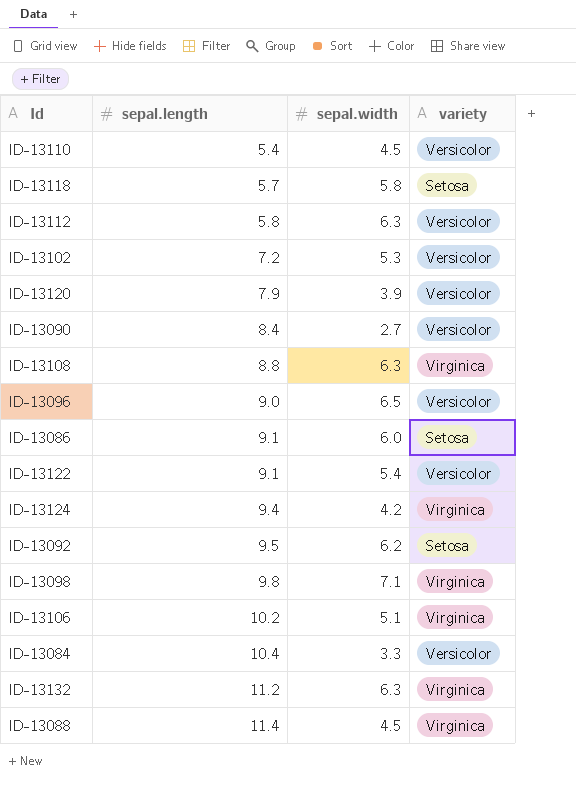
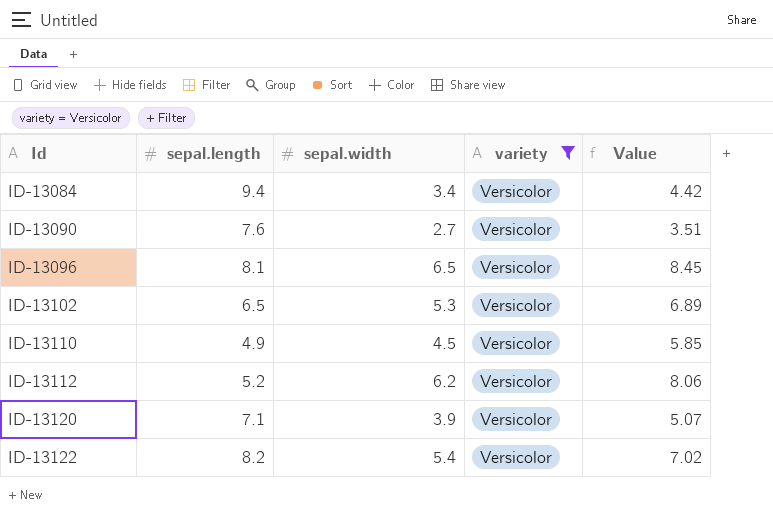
filter: none -> variety = Versicolor
row order: sepal.length ascending -> Id ascending
column Value | formula: none -> [sepal.width] * 1.3
ID-13084 | sepal.length: 10.4 -> 9.4
ID-13084 | sepal.width: 3.3 -> 3.4
ID-13090 | sepal.length: 8.4 -> 7.6
ID-13096 | sepal.length: 9.0 -> 8.1
ID-13102 | sepal.length: 7.2 -> 6.5
ID-13110 | sepal.length: 5.4 -> 4.9
ID-13112 | sepal.length: 5.8 -> 5.2
ID-13112 | sepal.width: 6.3 -> 6.2
ID-13120 | sepal.length: 7.9 -> 7.1
ID-13122 | sepal.length: 9.1 -> 8.2

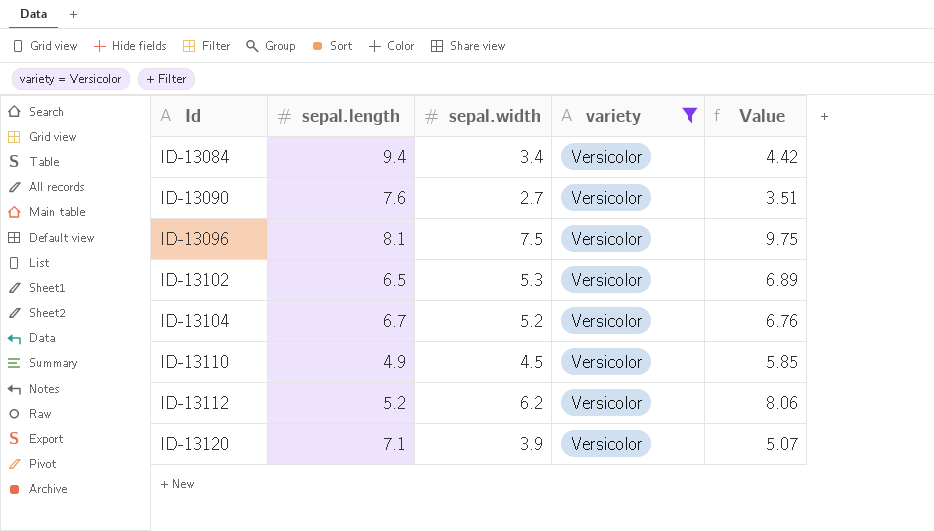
row ID-13122: 8.2 | 5.4 | Versicolor | 7.02 -> none
ID-13096 | sepal.width: 6.5 -> 7.5
ID-13096 | Value: 8.45 -> 9.75
row ID-13104: none -> 6.7 | 5.2 | Versicolor | 6.76

